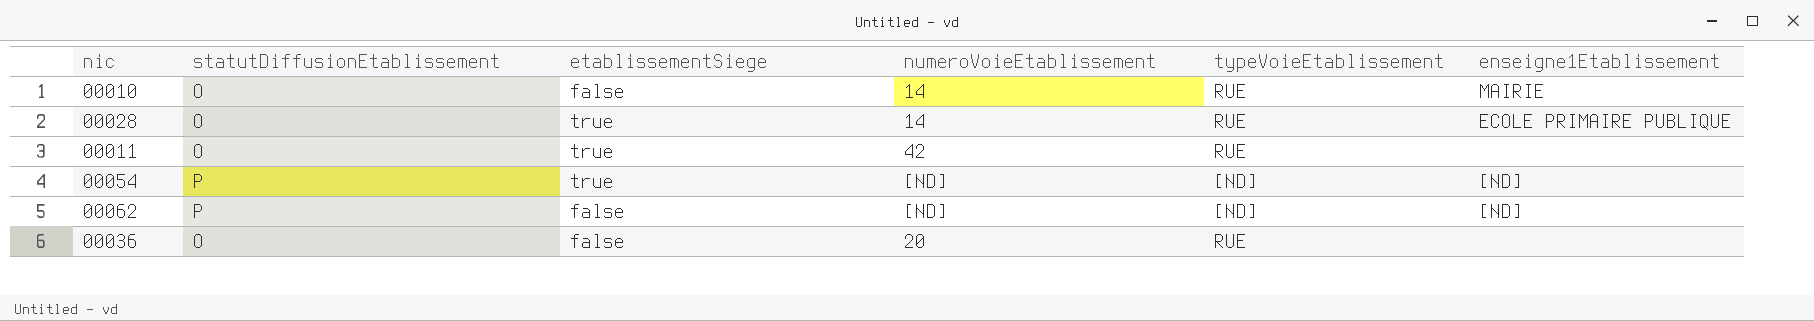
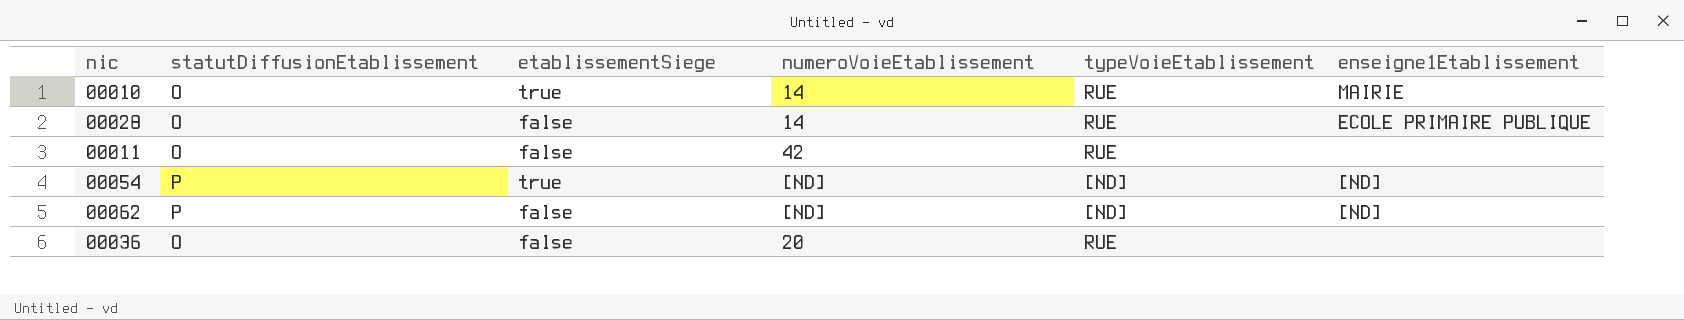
00010 | etablissementSiege: false -> true
00028 | etablissementSiege: true -> false
00011 | etablissementSiege: true -> false

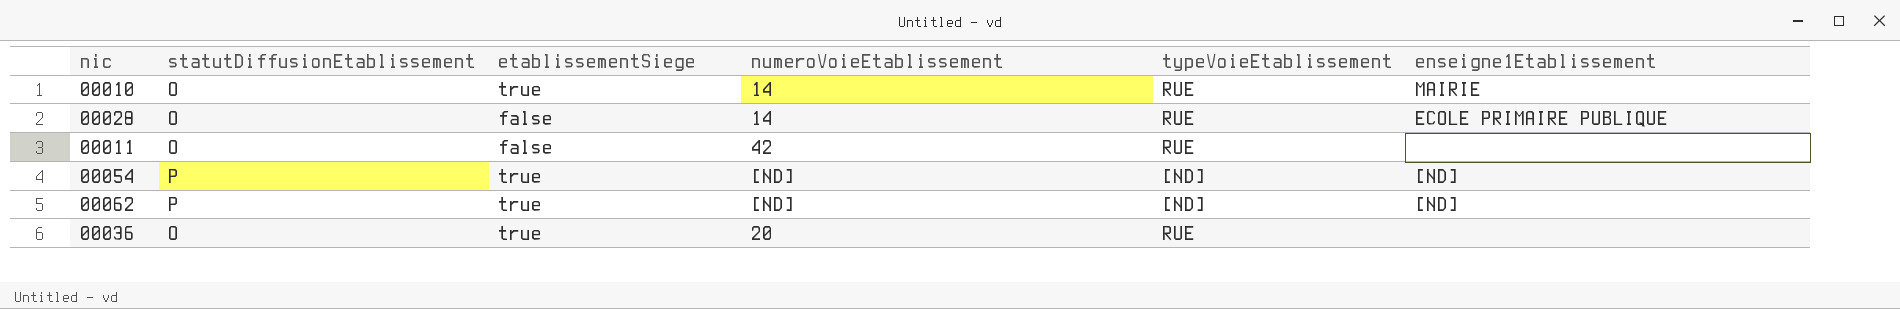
00062 | etablissementSiege: false -> true
00036 | etablissementSiege: false -> true

